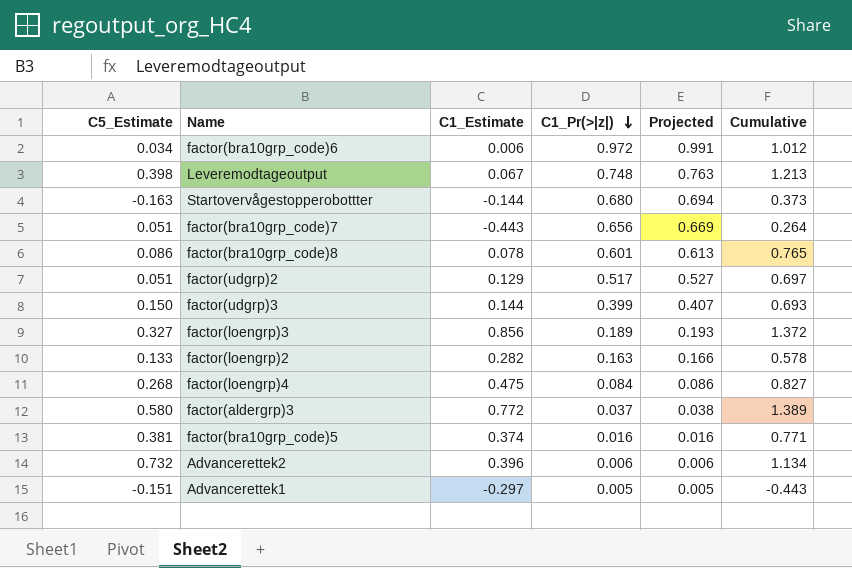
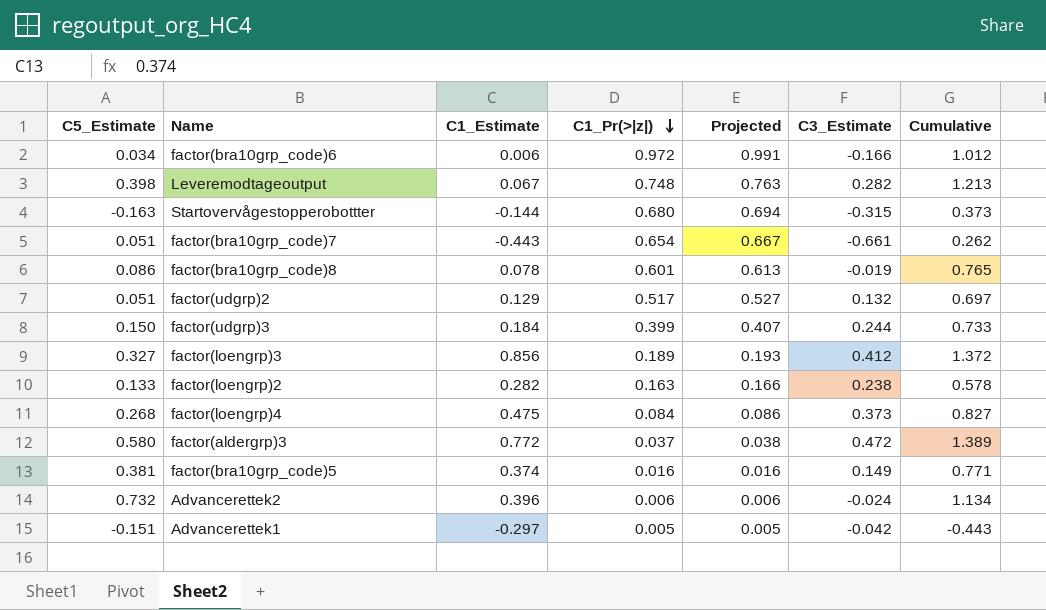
column C3_Estimate | position: none -> 6
factor(bra10grp_code)7 | C1_Pr(>|z|): 0.656 -> 0.654
factor(bra10grp_code)7 | Projected: 0.669 -> 0.667
factor(bra10grp_code)7 | Cumulative: 0.264 -> 0.262
factor(udgrp)3 | C1_Estimate: 0.144 -> 0.184
factor(udgrp)3 | Cumulative: 0.693 -> 0.733

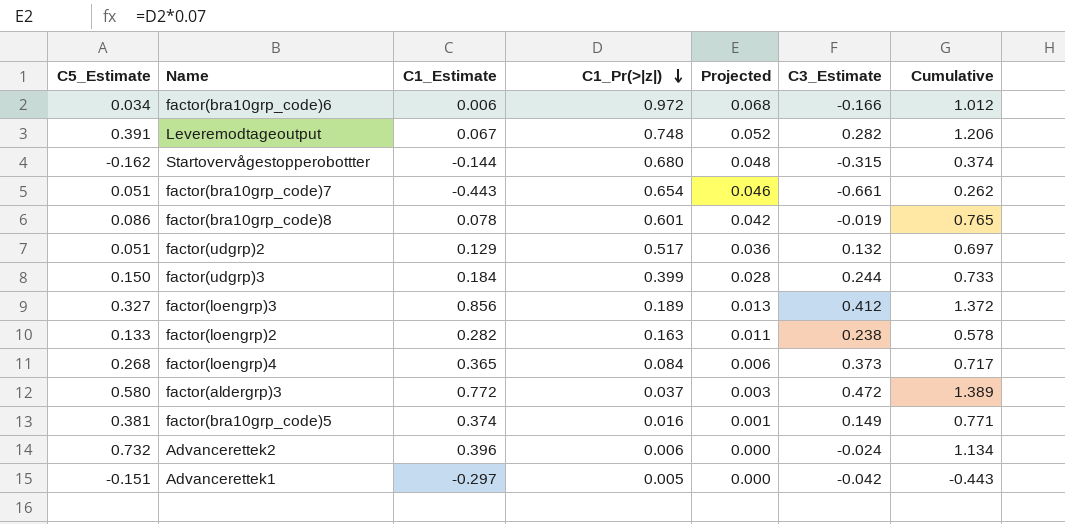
column Projected | formula: [C1_Pr(>|z|)] * 1.02 -> [C1_Pr(>|z|)] * 0.07
Leveremodtageoutput | C5_Estimate: 0.398 -> 0.391
Leveremodtageoutput | Cumulative: 1.213 -> 1.206
Startovervågestopperobottter | C5_Estimate: -0.163 -> -0.162
Startovervågestopperobottter | Cumulative: 0.373 -> 0.374
factor(loengrp)4 | C1_Estimate: 0.475 -> 0.365
factor(loengrp)4 | Cumulative: 0.827 -> 0.717

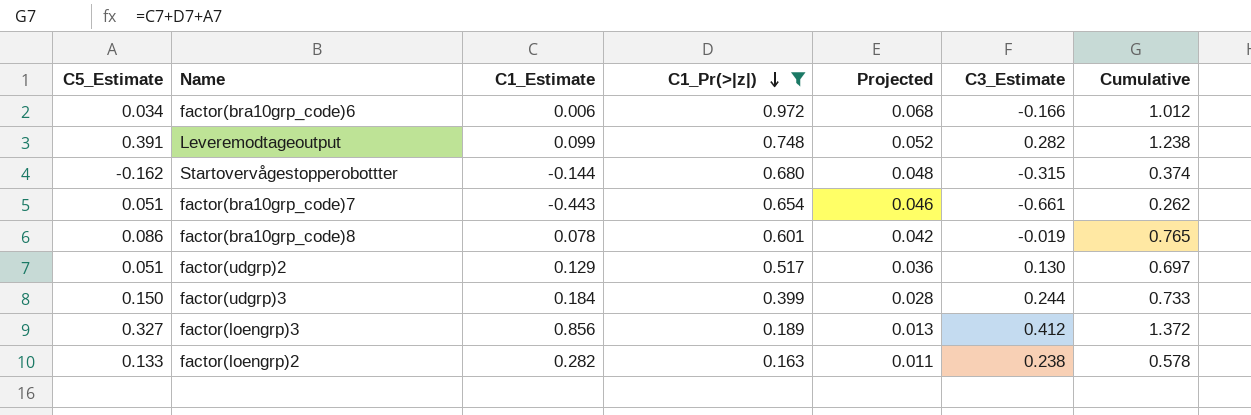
filter: none -> C1_Pr(>|z|) >= 0.163
Leveremodtageoutput | C1_Estimate: 0.067 -> 0.099
Leveremodtageoutput | Cumulative: 1.206 -> 1.238
factor(udgrp)2 | C3_Estimate: 0.132 -> 0.130

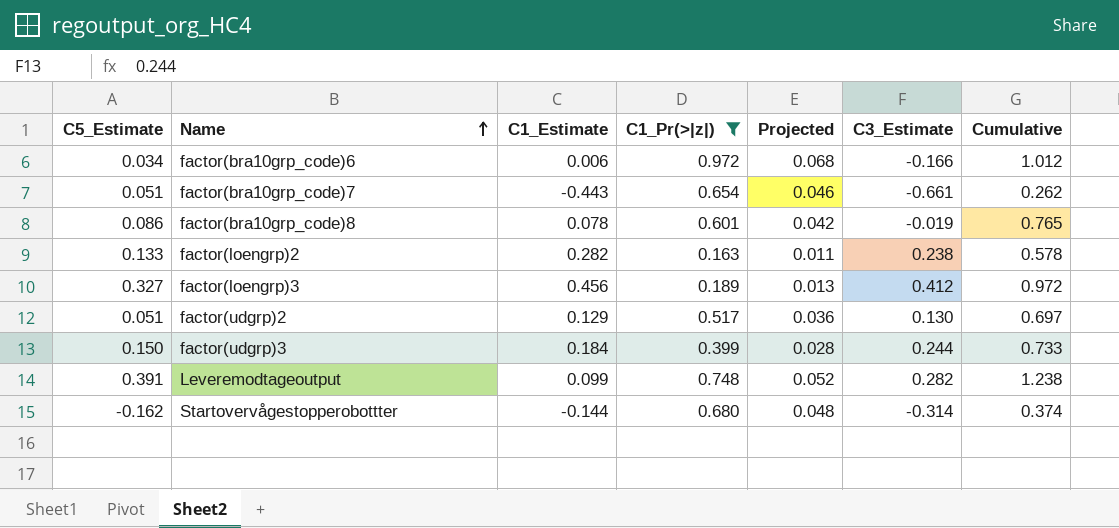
row order: C1_Pr(>|z|) descending -> Name ascending
factor(loengrp)3 | C1_Estimate: 0.856 -> 0.456
factor(loengrp)3 | Cumulative: 1.372 -> 0.972
Startovervågestopperobottter | C3_Estimate: -0.315 -> -0.314

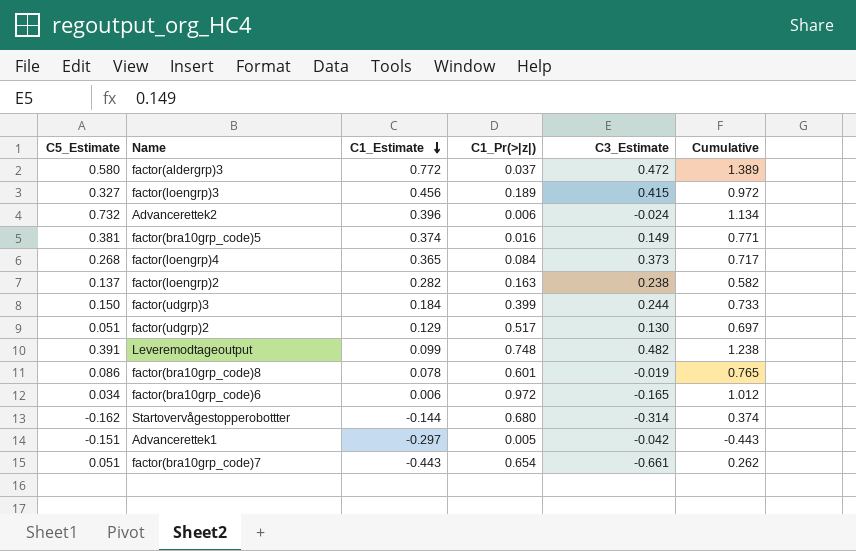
filter: C1_Pr(>|z|) >= 0.163 -> none
row order: Name ascending -> C1_Estimate descending
column Projected | formula: [C1_Pr(>|z|)] * 0.07 -> none
factor(loengrp)3 | C3_Estimate: 0.412 -> 0.415
factor(loengrp)2 | C5_Estimate: 0.133 -> 0.137
factor(loengrp)2 | Cumulative: 0.578 -> 0.582
Leveremodtageoutput | C3_Estimate: 0.282 -> 0.482
factor(bra10grp_code)6 | C3_Estimate: -0.166 -> -0.165

